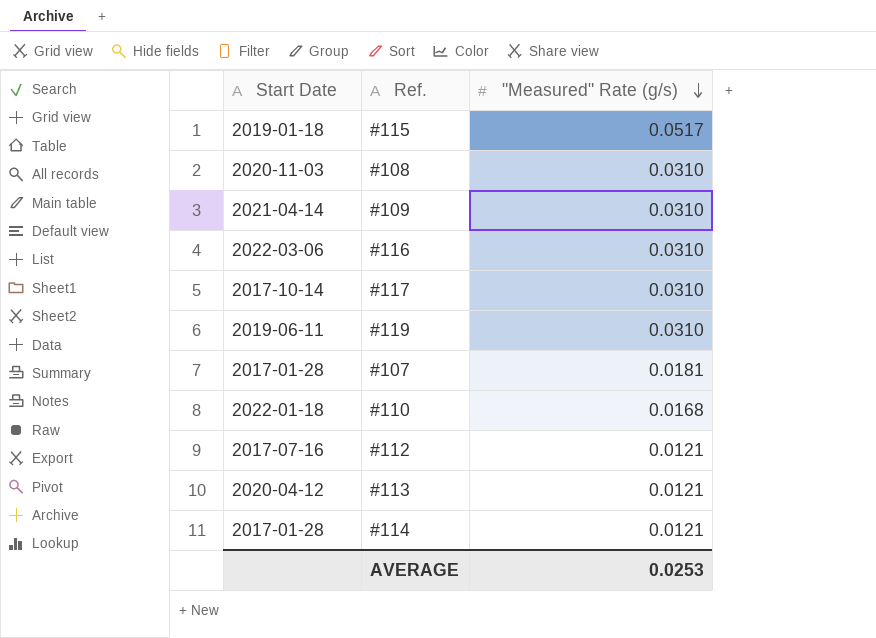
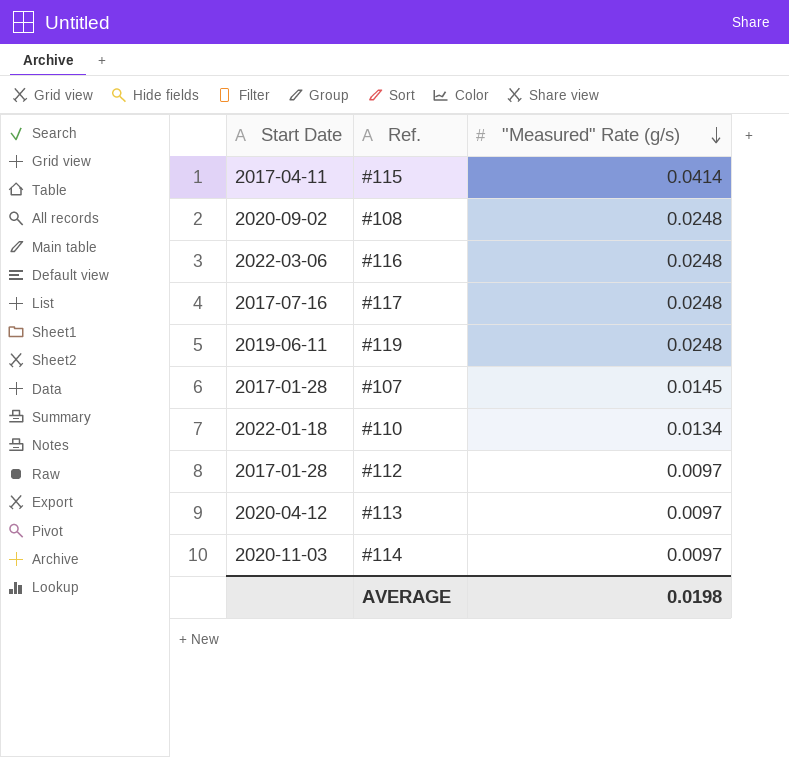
row #109: 2021-04-14 | 0.0310 -> none
#115 | Start Date: 2019-01-18 -> 2017-04-11
#115 | "Measured" Rate (g/s): 0.0517 -> 0.0414
#108 | Start Date: 2020-11-03 -> 2020-09-02
#108 | "Measured" Rate (g/s): 0.0310 -> 0.0248
#116 | "Measured" Rate (g/s): 0.0310 -> 0.0248
#117 | Start Date: 2017-10-14 -> 2017-07-16
#117 | "Measured" Rate (g/s): 0.0310 -> 0.0248
#119 | "Measured" Rate (g/s): 0.0310 -> 0.0248
#107 | "Measured" Rate (g/s): 0.0181 -> 0.0145
#110 | "Measured" Rate (g/s): 0.0168 -> 0.0134
#112 | Start Date: 2017-07-16 -> 2017-01-28
#112 | "Measured" Rate (g/s): 0.0121 -> 0.0097
#113 | "Measured" Rate (g/s): 0.0121 -> 0.0097
#114 | Start Date: 2017-01-28 -> 2020-11-03
#114 | "Measured" Rate (g/s): 0.0121 -> 0.0097
AVERAGE | "Measured" Rate (g/s): 0.0253 -> 0.0198

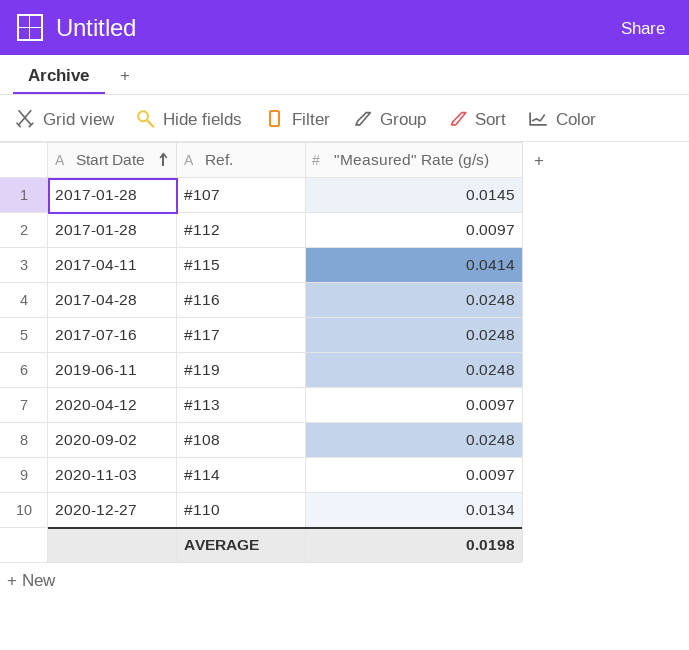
row order: "Measured" Rate (g/s) descending -> Start Date ascending
#116 | Start Date: 2022-03-06 -> 2017-04-28
#110 | Start Date: 2022-01-18 -> 2020-12-27

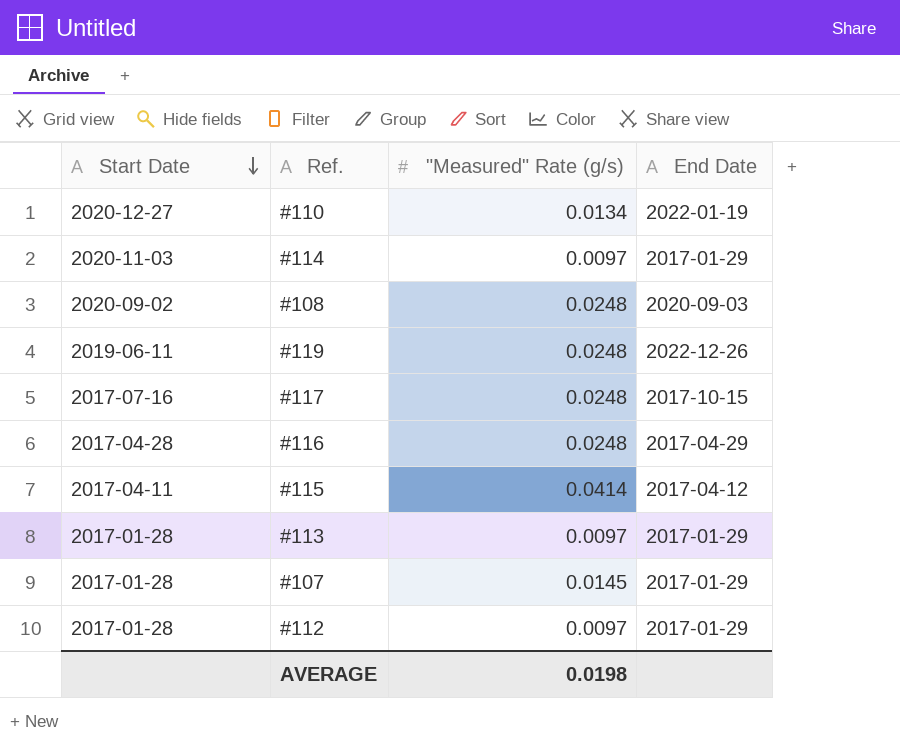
row order: Start Date ascending -> Start Date descending
column End Date | position: none -> 4
#113 | Start Date: 2020-04-12 -> 2017-01-28

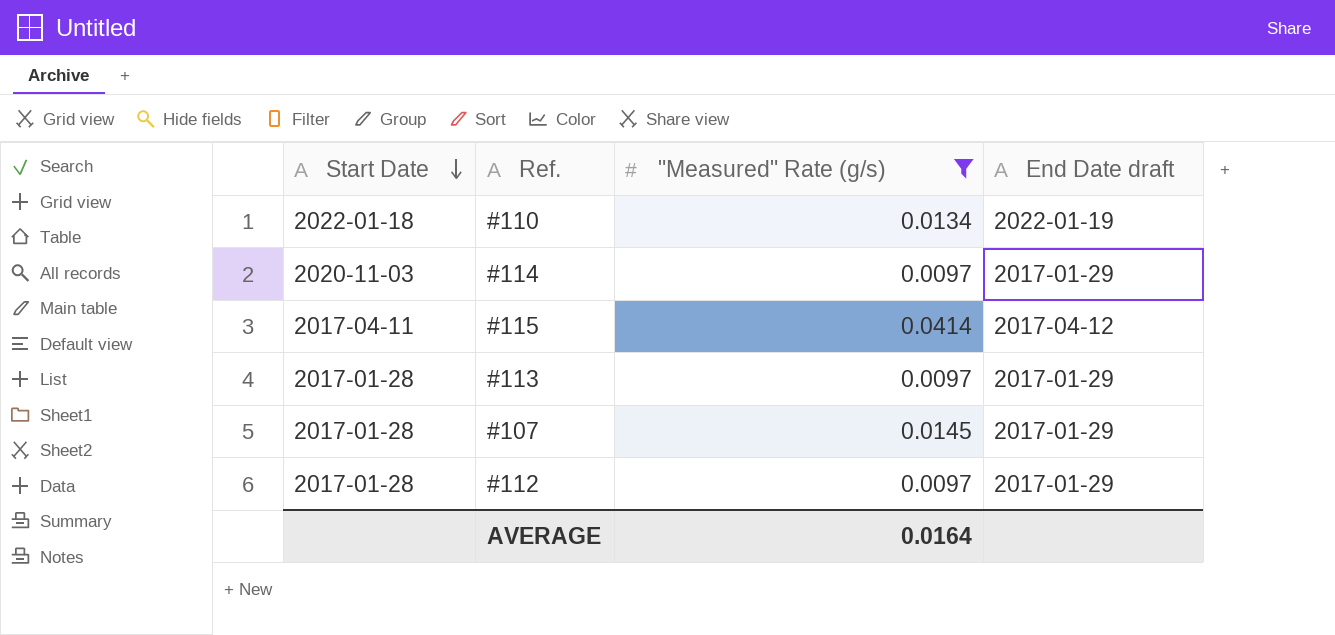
filter: none -> "Measured" Rate (g/s) != 0.0248
column name: End Date -> End Date draft
#110 | Start Date: 2020-12-27 -> 2022-01-18
AVERAGE | "Measured" Rate (g/s): 0.0198 -> 0.0164

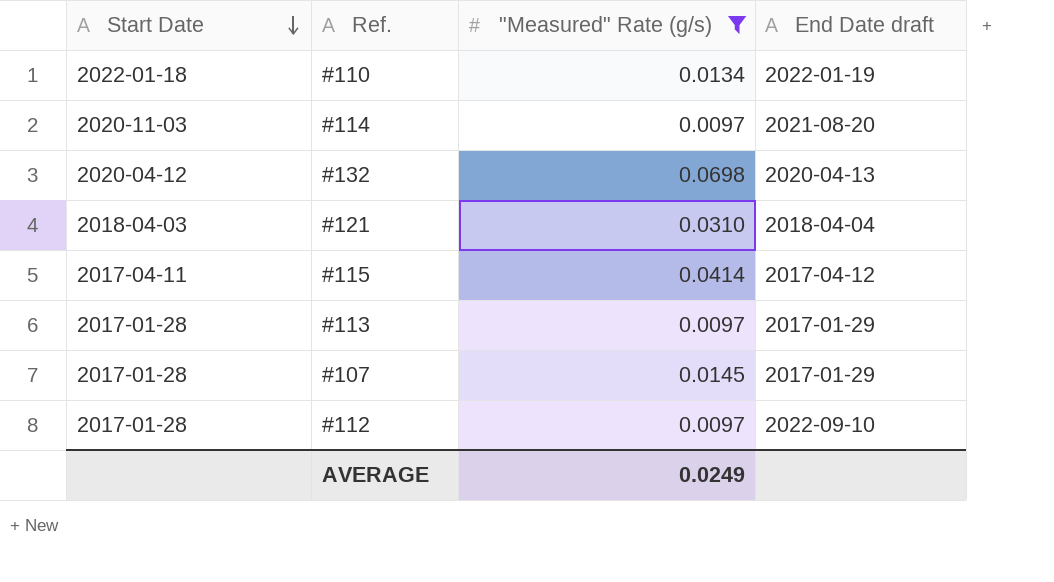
#114 | End Date draft: 2017-01-29 -> 2021-08-20
row #132: none -> 2020-04-12 | 0.0698 | 2020-04-13
row #121: none -> 2018-04-03 | 0.0310 | 2018-04-04
#112 | End Date draft: 2017-01-29 -> 2022-09-10
AVERAGE | "Measured" Rate (g/s): 0.0164 -> 0.0249

